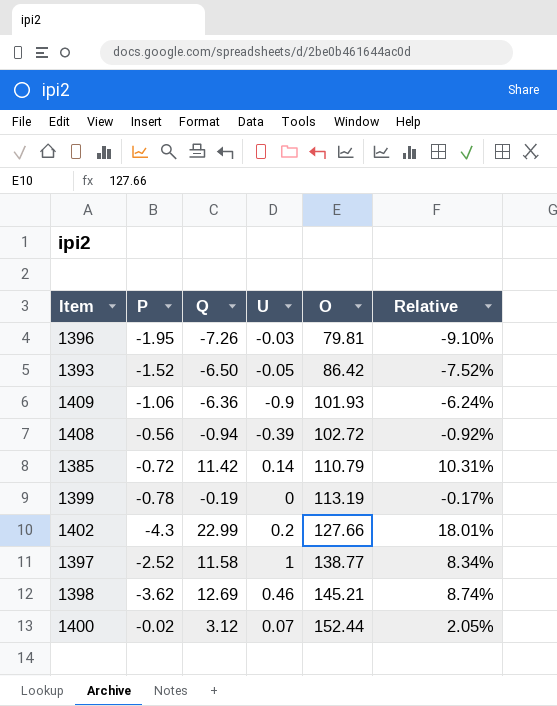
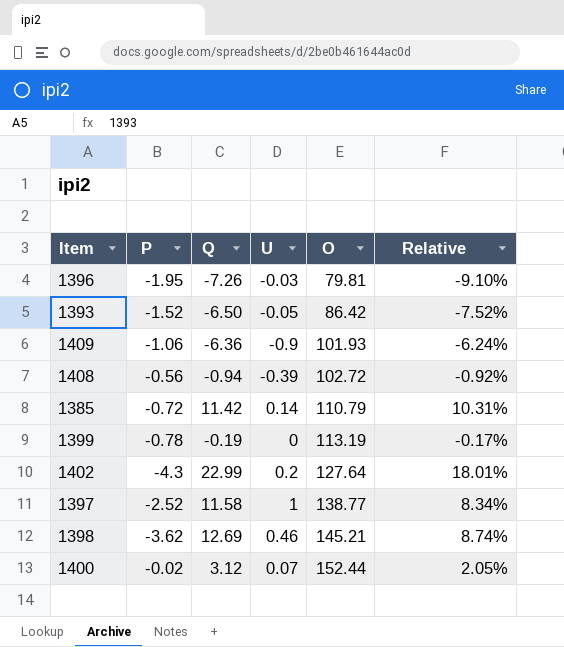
1402 | O: 127.66 -> 127.64

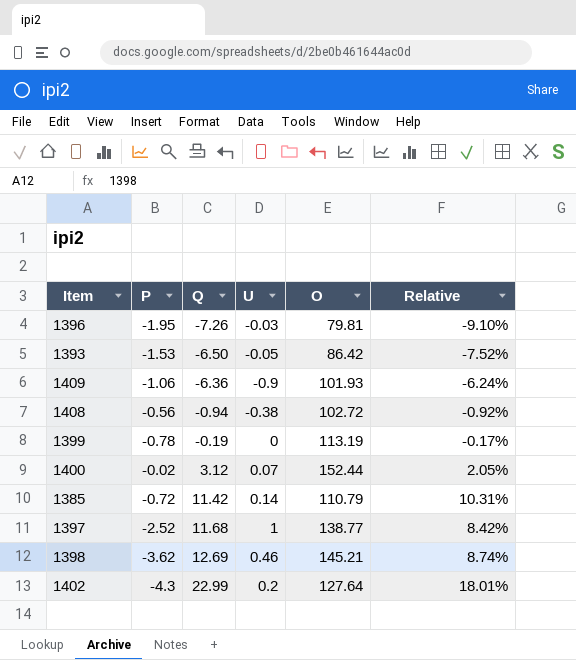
row order: O ascending -> Q ascending
1393 | P: -1.52 -> -1.53
1408 | U: -0.39 -> -0.38
1397 | Q: 11.58 -> 11.68
1397 | Relative: 8.34% -> 8.42%

